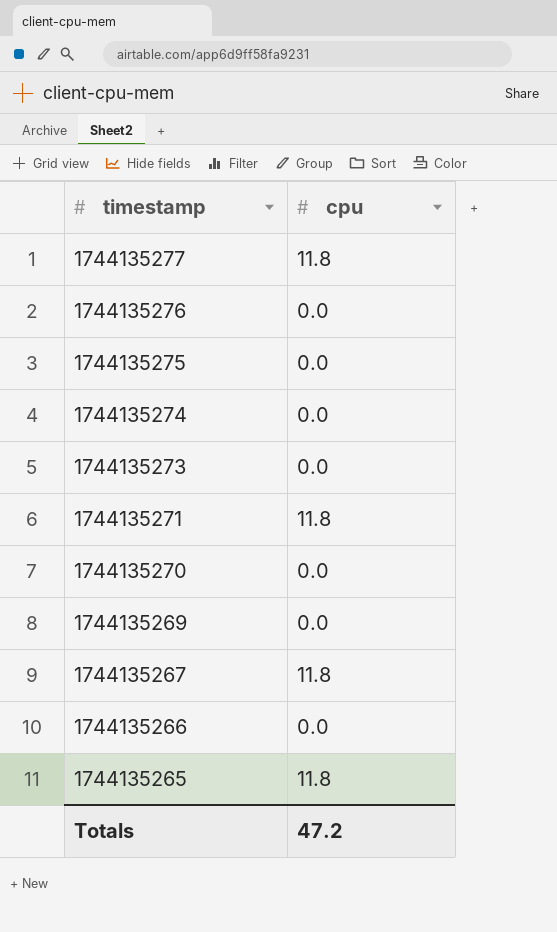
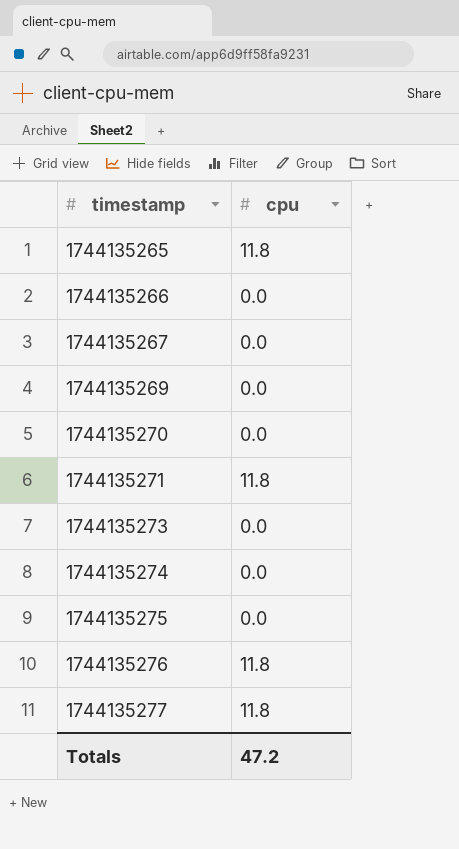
row order: timestamp descending -> timestamp ascending
1744135267 | cpu: 11.8 -> 0.0
1744135276 | cpu: 0.0 -> 11.8

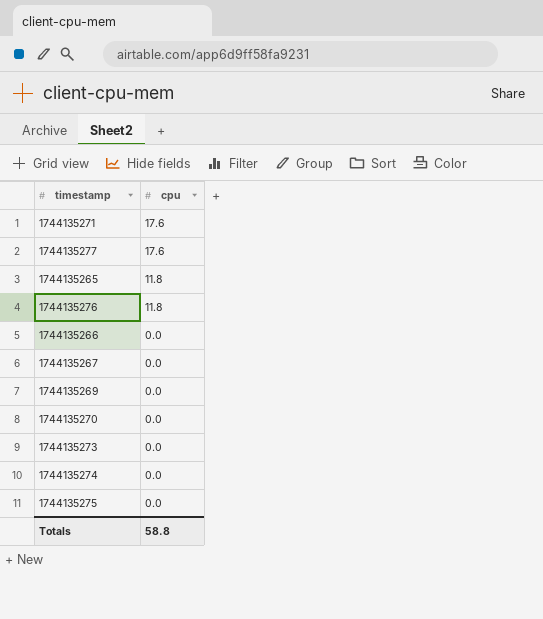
row order: timestamp ascending -> cpu descending
1744135271 | cpu: 11.8 -> 17.6
1744135277 | cpu: 11.8 -> 17.6
Totals | cpu: 47.2 -> 58.8

